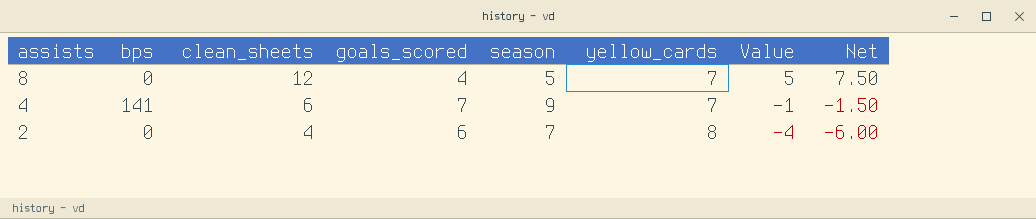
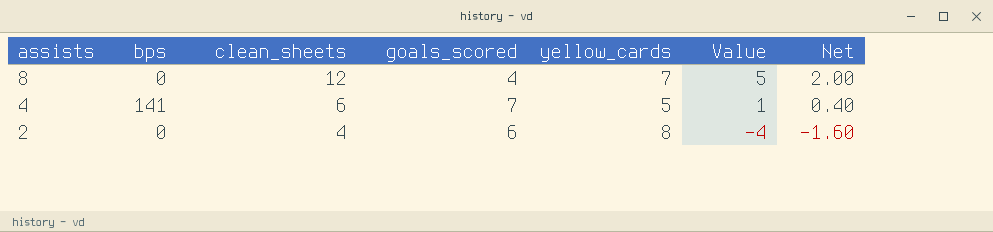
column season | position: 5 -> none
column Net | formula: [Value] * 1.5 -> [Value] * 0.4
4 | yellow_cards: 7 -> 5
4 | Value: -1 -> 1

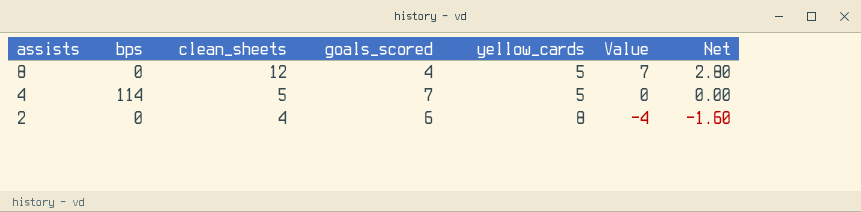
8 | yellow_cards: 7 -> 5
8 | Value: 5 -> 7
8 | Net: 2.00 -> 2.80
4 | bps: 141 -> 114
4 | clean_sheets: 6 -> 5
4 | Value: 1 -> 0
4 | Net: 0.40 -> 0.00

